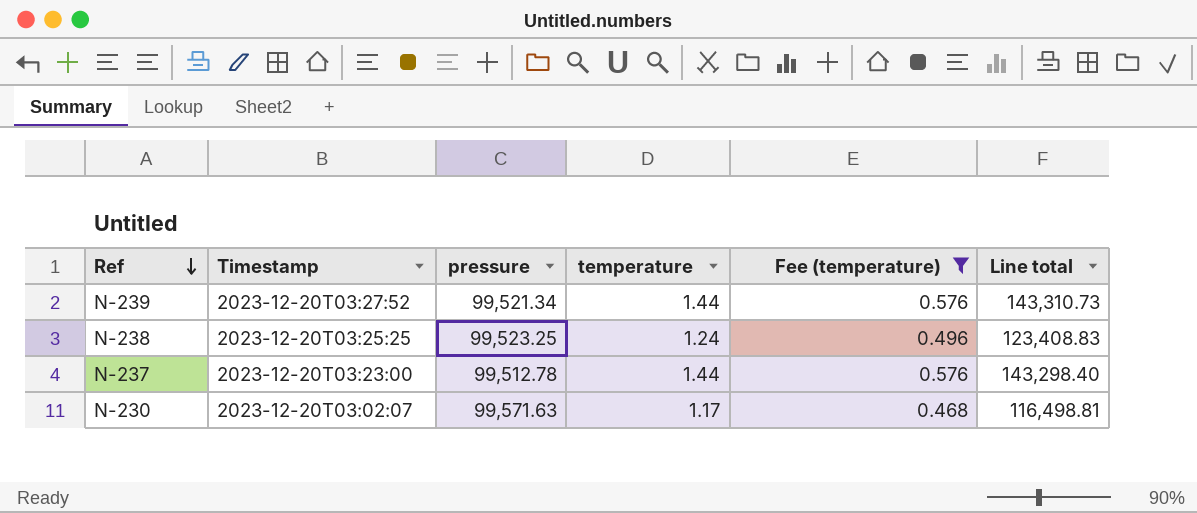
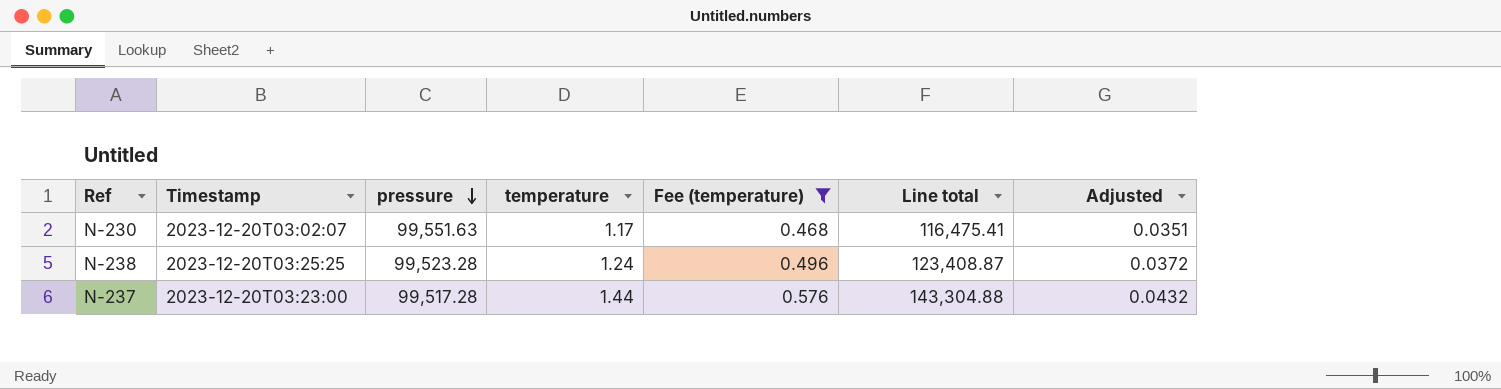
row order: Ref descending -> pressure descending
column Adjusted | formula: none -> [temperature] * 0.03
row N-239: 2023-12-20T03:27:52 | 99,521.34 | 1.44 | 0.576 | 143,310.73 -> none
N-230 | pressure: 99,571.63 -> 99,551.63
N-230 | Line total: 116,498.81 -> 116,475.41
N-238 | pressure: 99,523.25 -> 99,523.28
N-238 | Line total: 123,408.83 -> 123,408.87
N-237 | pressure: 99,512.78 -> 99,517.28
N-237 | Line total: 143,298.40 -> 143,304.88

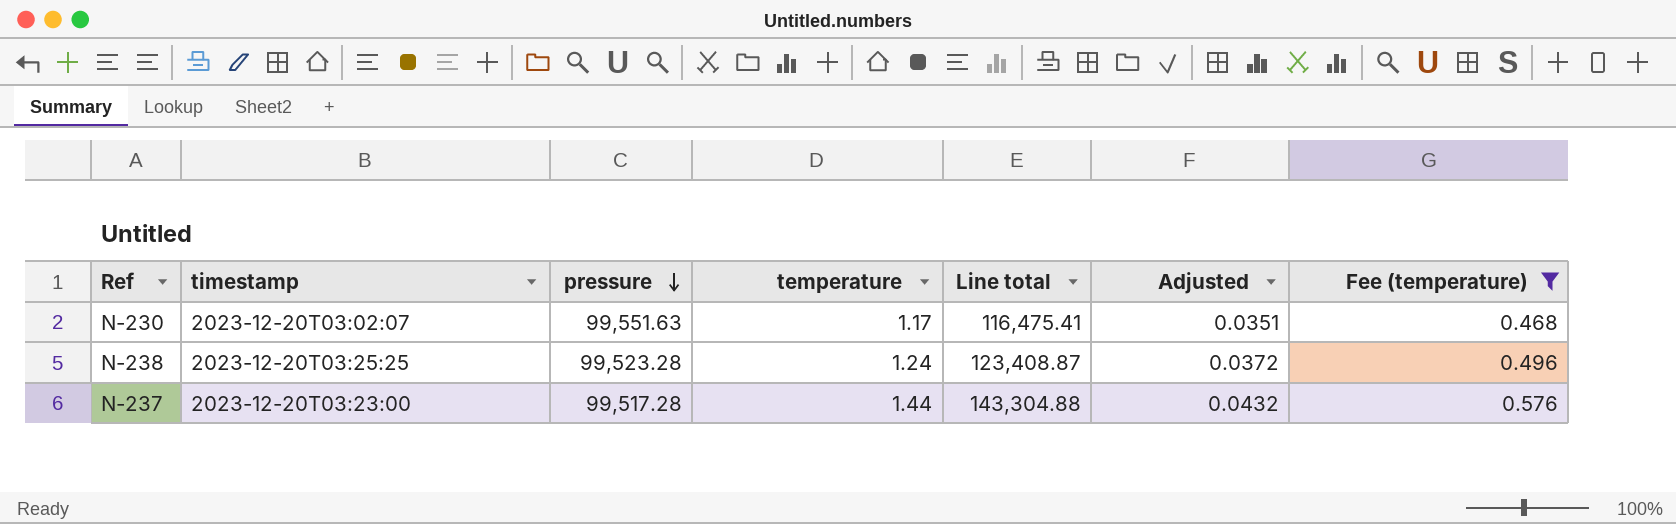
column name: Timestamp -> timestamp
column Fee (temperature) | position: 5 -> 7

